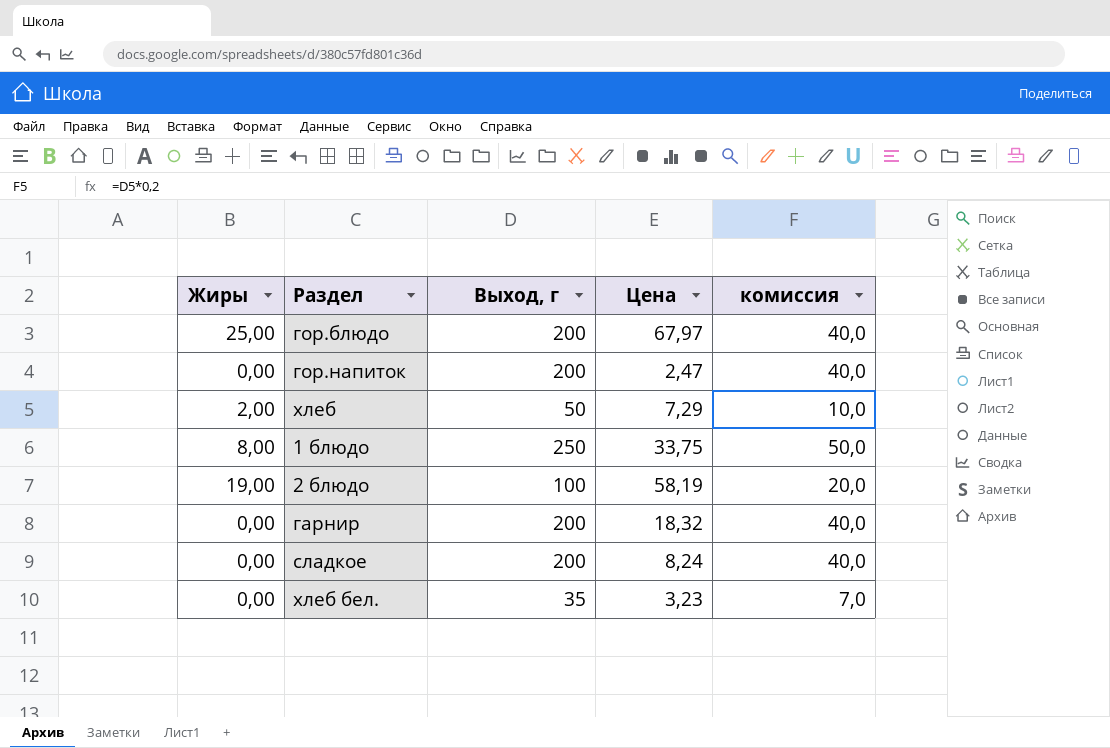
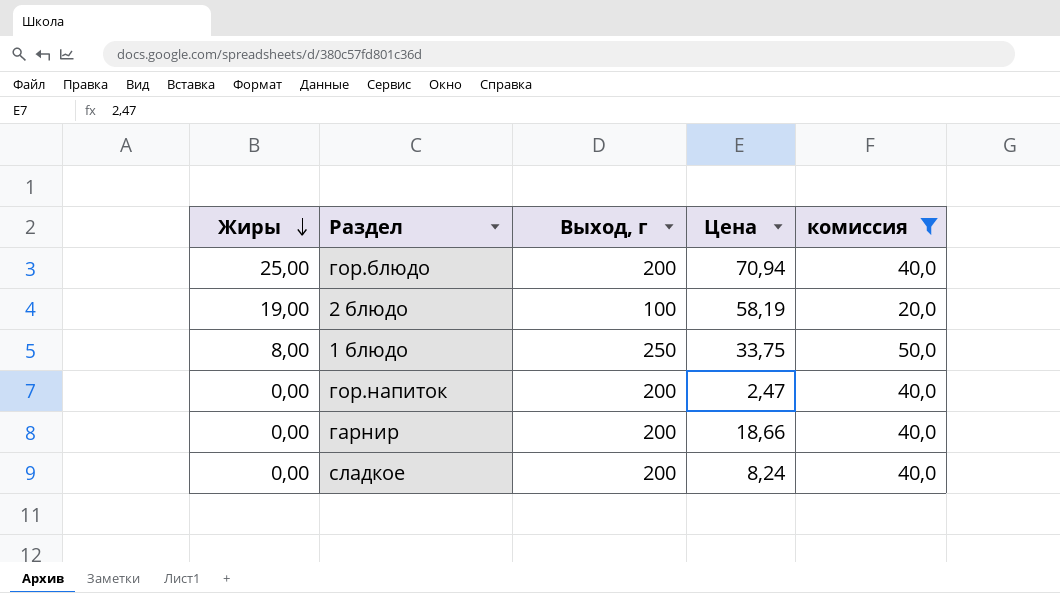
filter: none -> комиссия >= 20,0
row order: none -> Жиры descending
гор.блюдо | Цена: 67,97 -> 70,94
гарнир | Цена: 18,32 -> 18,66

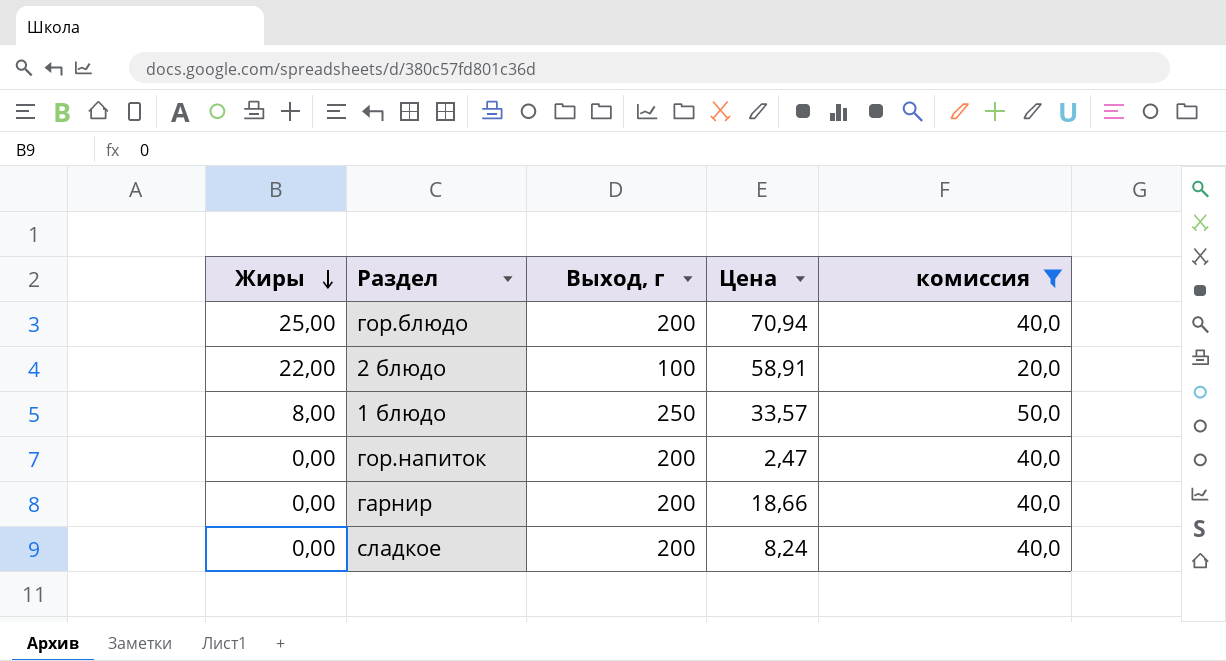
2 блюдо | Жиры: 19,00 -> 22,00
2 блюдо | Цена: 58,19 -> 58,91
1 блюдо | Цена: 33,75 -> 33,57

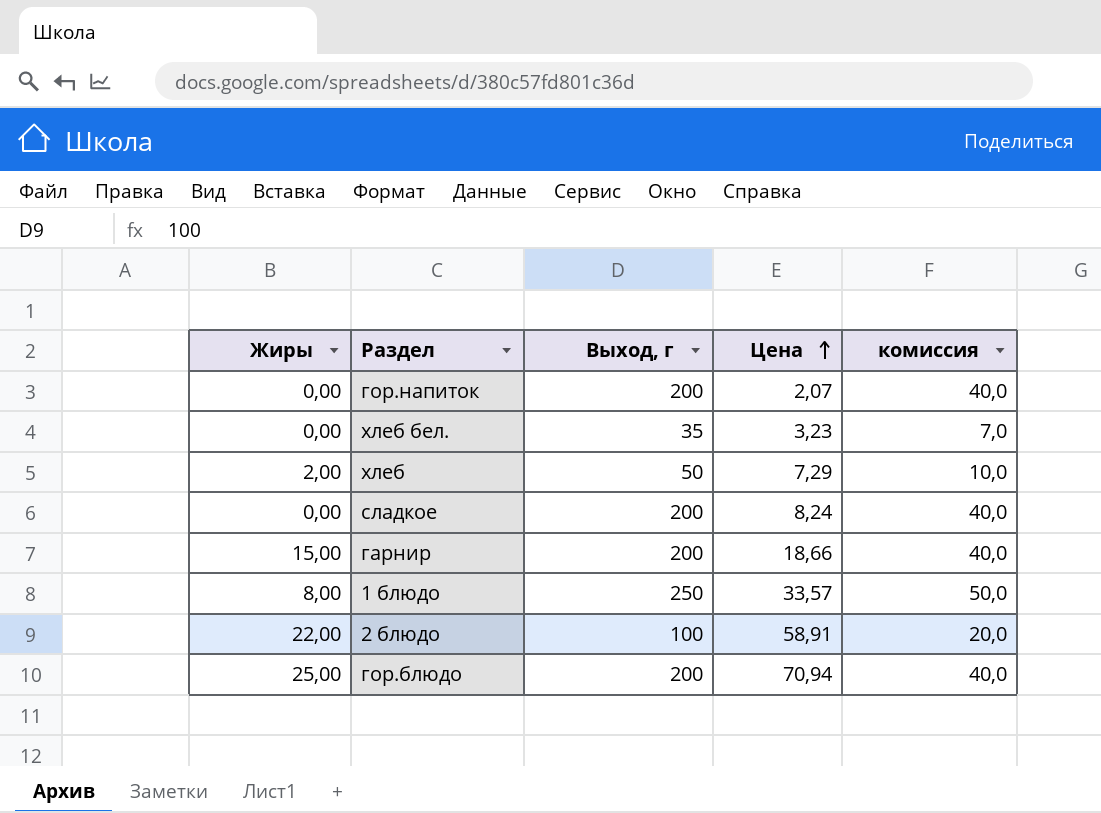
filter: комиссия >= 20,0 -> none
row order: Жиры descending -> Цена ascending
гор.напиток | Цена: 2,47 -> 2,07
гарнир | Жиры: 0,00 -> 15,00

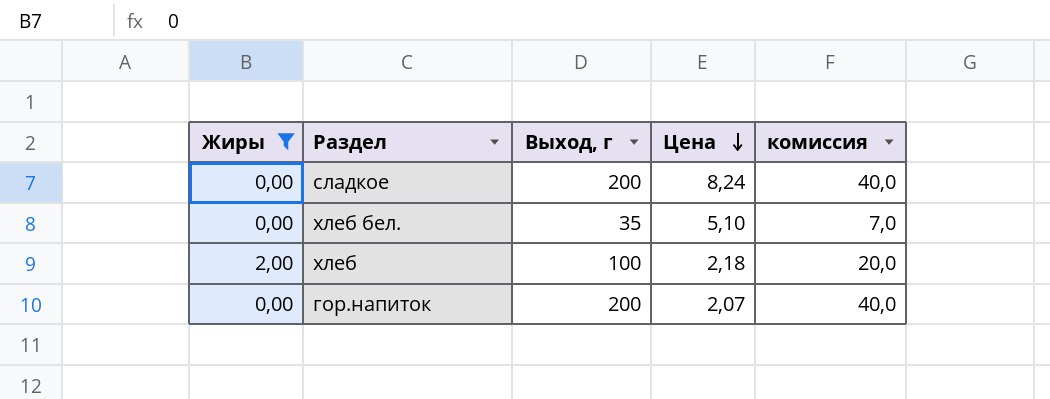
filter: none -> Жиры <= 2,00
row order: Цена ascending -> Цена descending
хлеб бел. | Цена: 3,23 -> 5,10
хлеб | Выход, г: 50 -> 100
хлеб | Цена: 7,29 -> 2,18
хлеб | комиссия: 10,0 -> 20,0

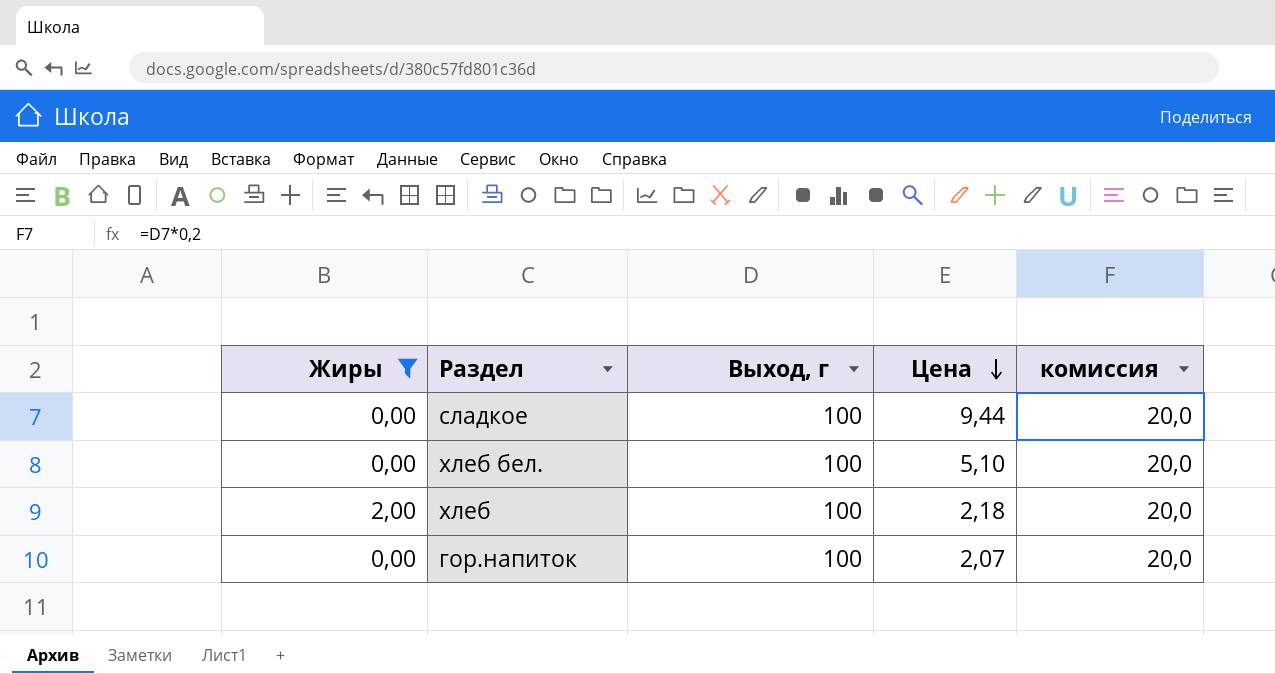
сладкое | Выход, г: 200 -> 100
сладкое | Цена: 8,24 -> 9,44
сладкое | комиссия: 40,0 -> 20,0
хлеб бел. | Выход, г: 35 -> 100
хлеб бел. | комиссия: 7,0 -> 20,0
гор.напиток | Выход, г: 200 -> 100
гор.напиток | комиссия: 40,0 -> 20,0

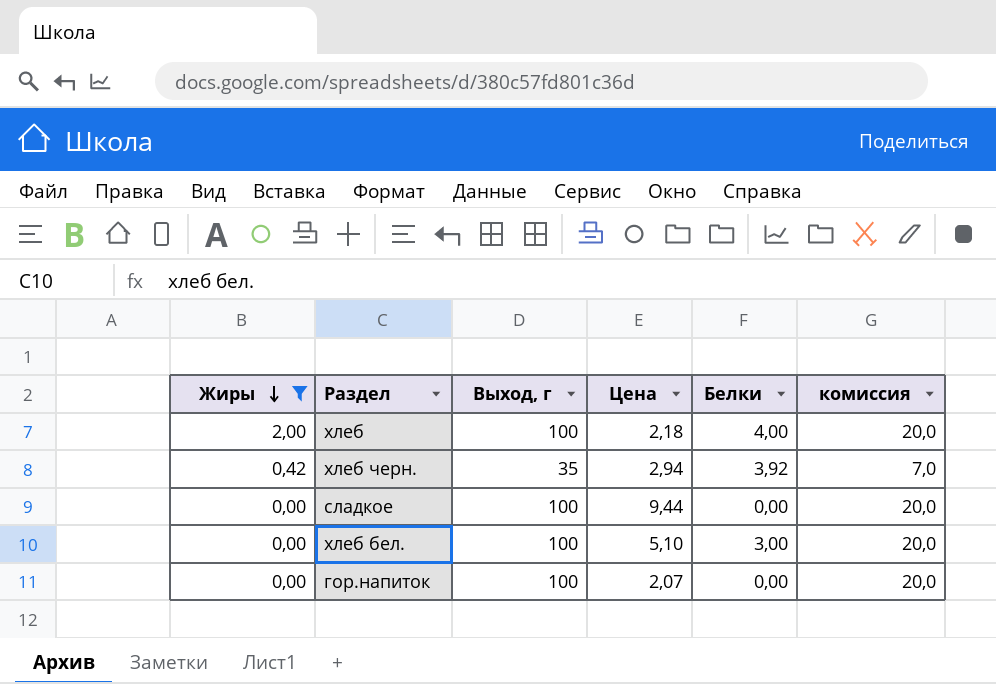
row order: Цена descending -> Жиры descending
column Белки | position: none -> 5
row хлеб черн.: none -> 0,42 | 35 | 2,94 | 3,92 | 7,0

